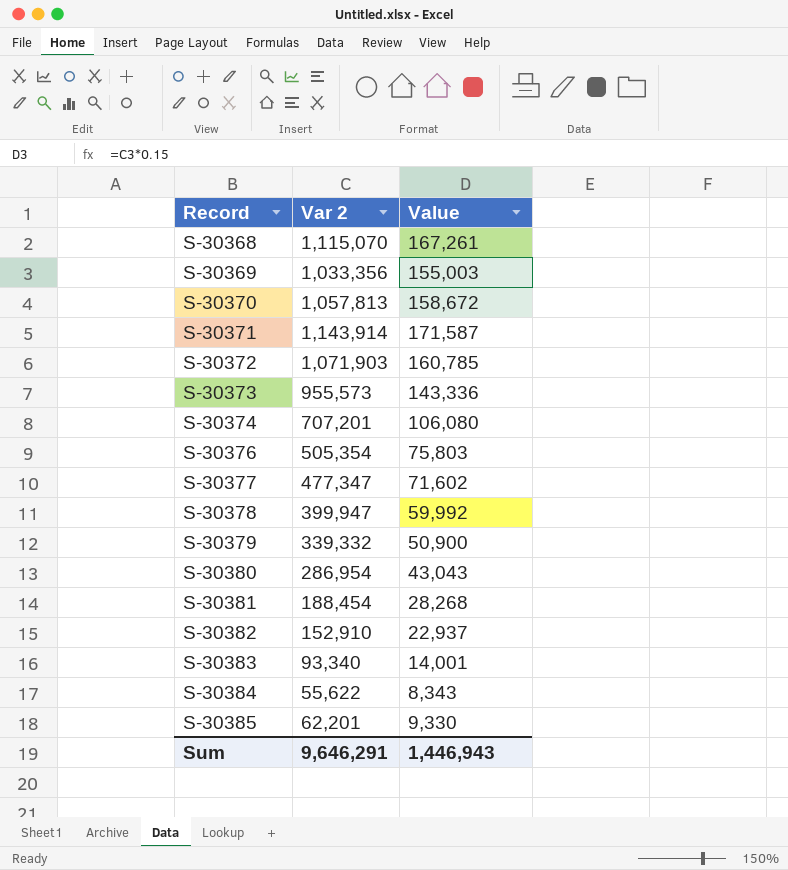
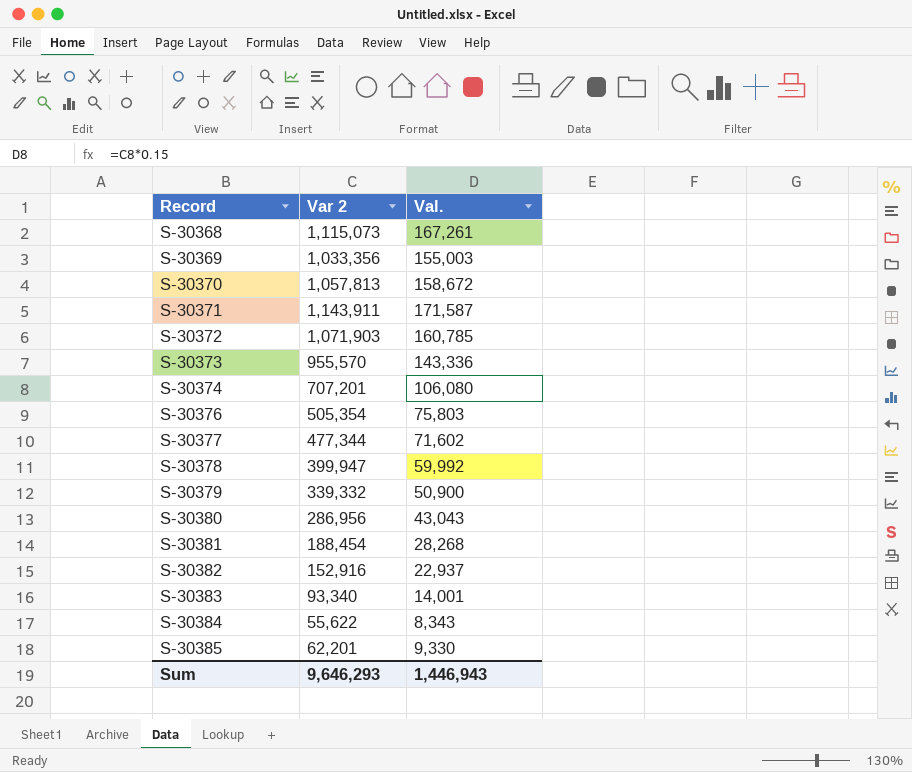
column name: Value -> Val.
S-30368 | Var 2: 1,115,070 -> 1,115,073
S-30371 | Var 2: 1,143,914 -> 1,143,911
S-30373 | Var 2: 955,573 -> 955,570
S-30377 | Var 2: 477,347 -> 477,344
S-30380 | Var 2: 286,954 -> 286,956
S-30382 | Var 2: 152,910 -> 152,916
Sum | Var 2: 9,646,291 -> 9,646,293

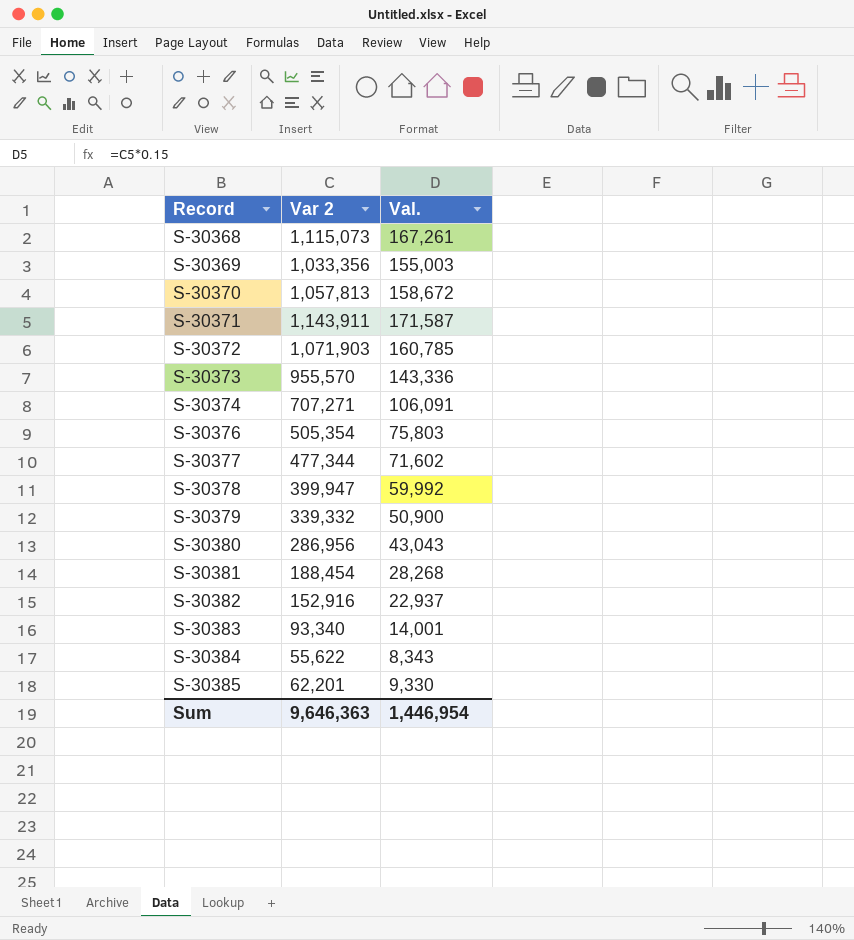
S-30374 | Var 2: 707,201 -> 707,271
S-30374 | Val.: 106,080 -> 106,091
Sum | Var 2: 9,646,293 -> 9,646,363
Sum | Val.: 1,446,943 -> 1,446,954

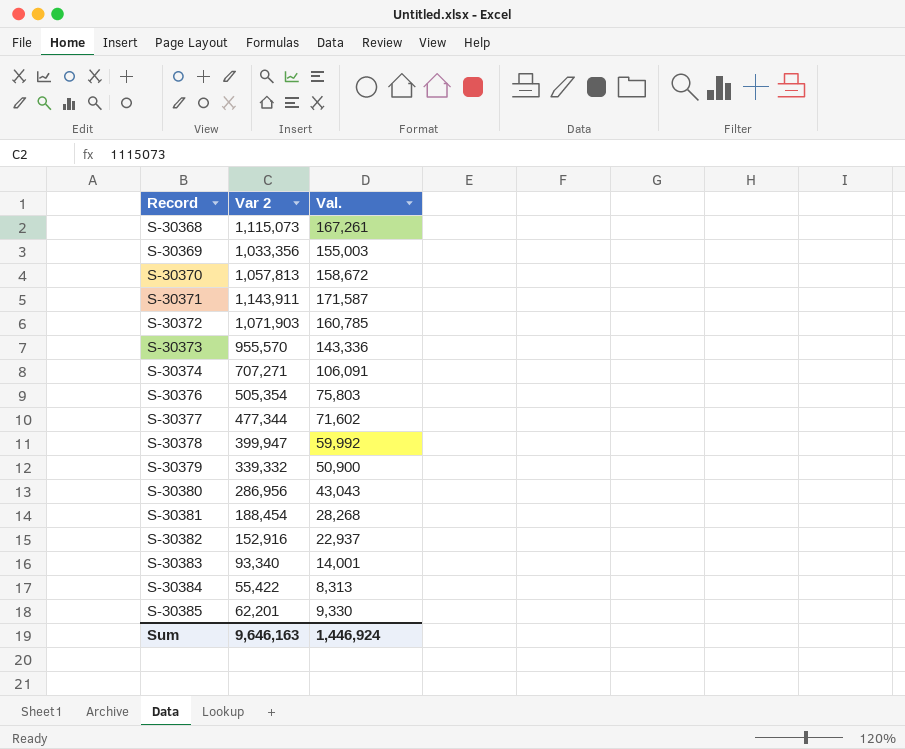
S-30384 | Var 2: 55,622 -> 55,422
S-30384 | Val.: 8,343 -> 8,313
Sum | Var 2: 9,646,363 -> 9,646,163
Sum | Val.: 1,446,954 -> 1,446,924

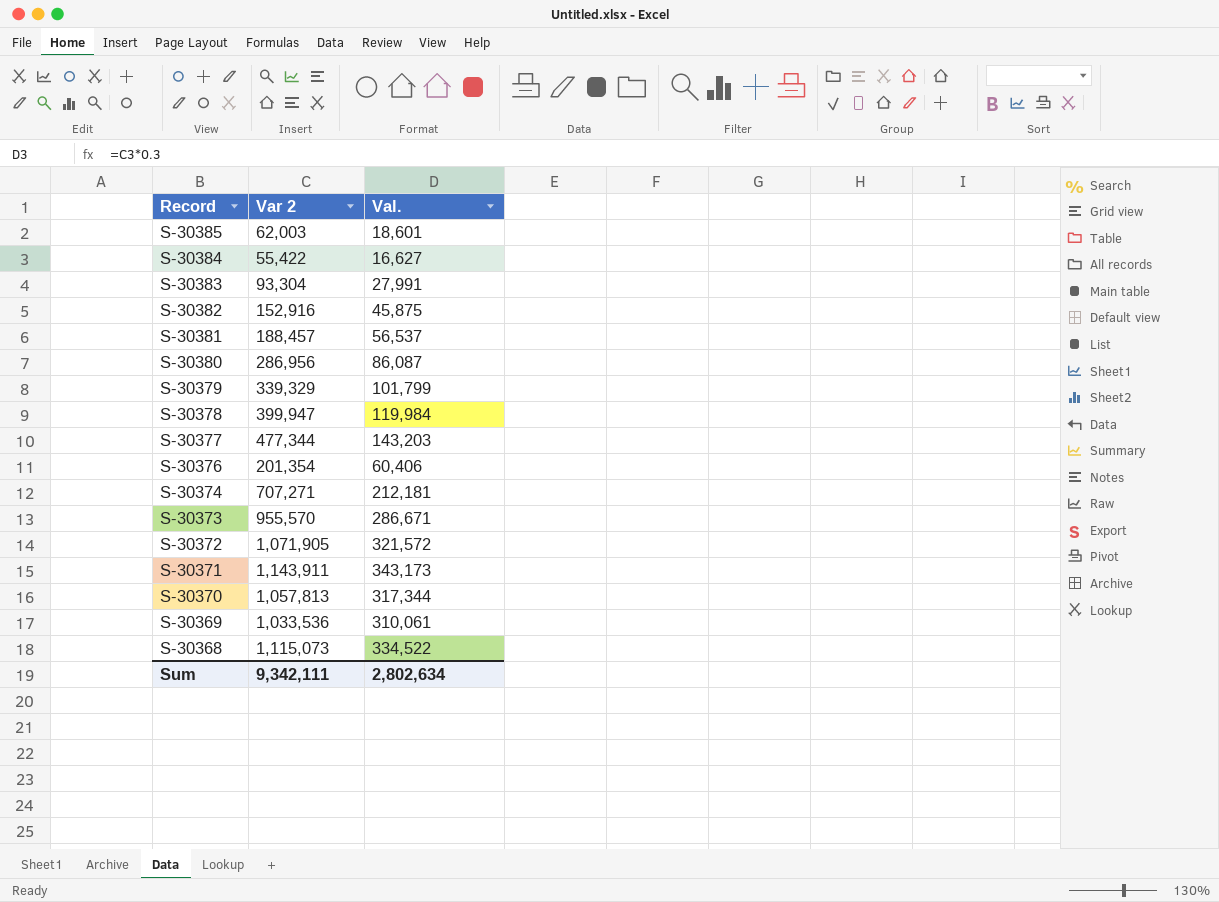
row order: Record ascending -> Record descending
column Val. | formula: [Var 2] * 0.15 -> [Var 2] * 0.3
S-30385 | Var 2: 62,201 -> 62,003
S-30383 | Var 2: 93,340 -> 93,304
S-30381 | Var 2: 188,454 -> 188,457
S-30379 | Var 2: 339,332 -> 339,329
S-30376 | Var 2: 505,354 -> 201,354
S-30372 | Var 2: 1,071,903 -> 1,071,905
S-30369 | Var 2: 1,033,356 -> 1,033,536
Sum | Var 2: 9,646,163 -> 9,342,111
Sum | Val.: 1,446,924 -> 2,802,634

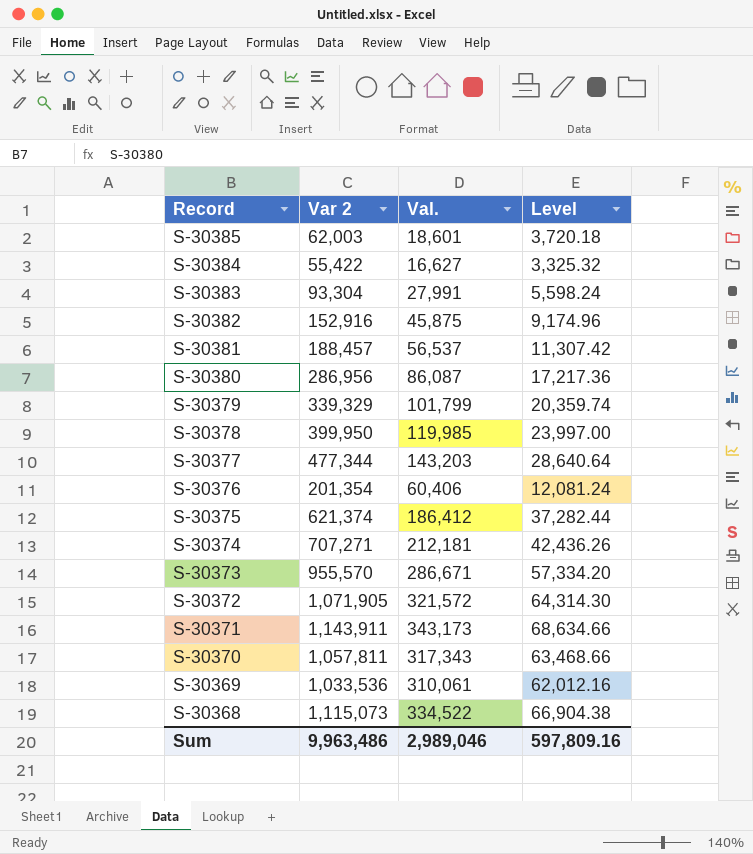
column Level | formula: none -> [Var 2] * 0.06
S-30378 | Var 2: 399,947 -> 399,950
S-30378 | Val.: 119,984 -> 119,985
row S-30375: none -> 621,374 | 186,412 | 37,282.44
S-30370 | Var 2: 1,057,813 -> 1,057,811
S-30370 | Val.: 317,344 -> 317,343
Sum | Var 2: 9,342,111 -> 9,963,486
Sum | Val.: 2,802,634 -> 2,989,046

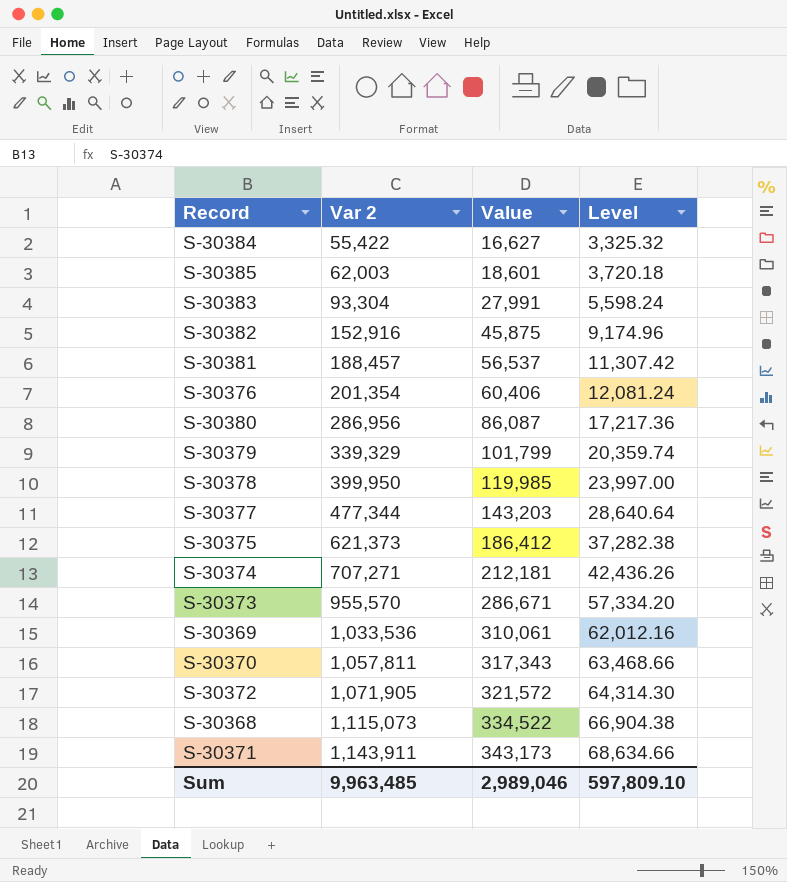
row order: Record descending -> Var 2 ascending
column name: Val. -> Value
S-30375 | Var 2: 621,374 -> 621,373
S-30375 | Level: 37,282.44 -> 37,282.38
Sum | Var 2: 9,963,486 -> 9,963,485
Sum | Level: 597,809.16 -> 597,809.10

